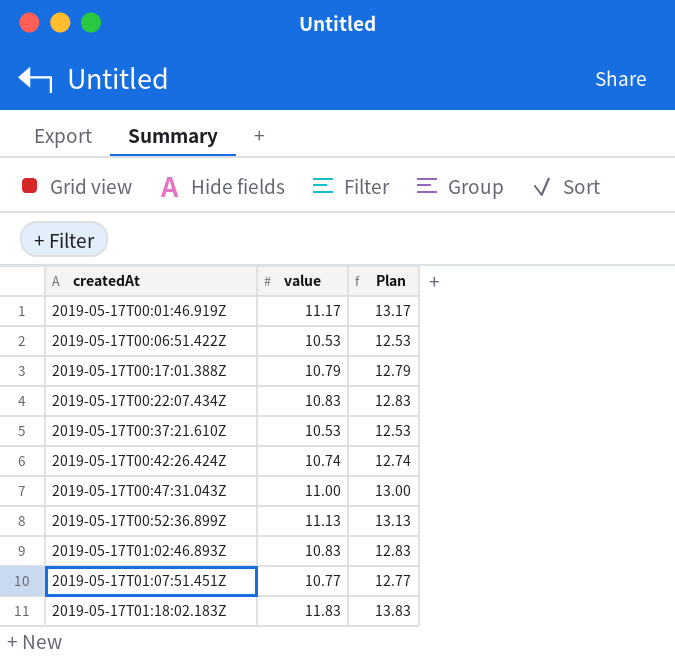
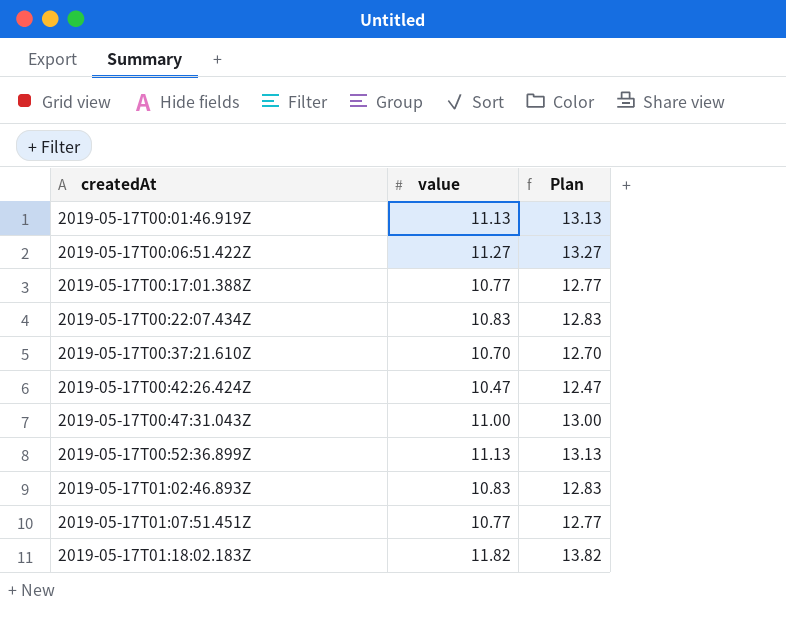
2019-05-17T00:01:46.919Z | value: 11.17 -> 11.13
2019-05-17T00:01:46.919Z | Plan: 13.17 -> 13.13
2019-05-17T00:06:51.422Z | value: 10.53 -> 11.27
2019-05-17T00:06:51.422Z | Plan: 12.53 -> 13.27
2019-05-17T00:17:01.388Z | value: 10.79 -> 10.77
2019-05-17T00:17:01.388Z | Plan: 12.79 -> 12.77
2019-05-17T00:37:21.610Z | value: 10.53 -> 10.70
2019-05-17T00:37:21.610Z | Plan: 12.53 -> 12.70
2019-05-17T00:42:26.424Z | value: 10.74 -> 10.47
2019-05-17T00:42:26.424Z | Plan: 12.74 -> 12.47
2019-05-17T01:18:02.183Z | value: 11.83 -> 11.82
2019-05-17T01:18:02.183Z | Plan: 13.83 -> 13.82

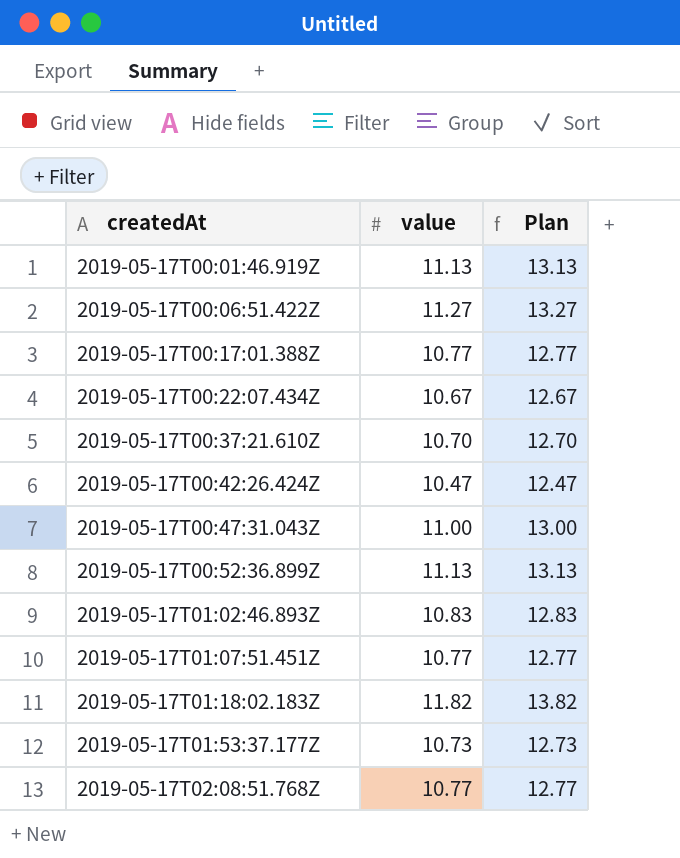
2019-05-17T00:22:07.434Z | value: 10.83 -> 10.67
2019-05-17T00:22:07.434Z | Plan: 12.83 -> 12.67
row 2019-05-17T01:53:37.177Z: none -> 10.73 | 12.73
row 2019-05-17T02:08:51.768Z: none -> 10.77 | 12.77

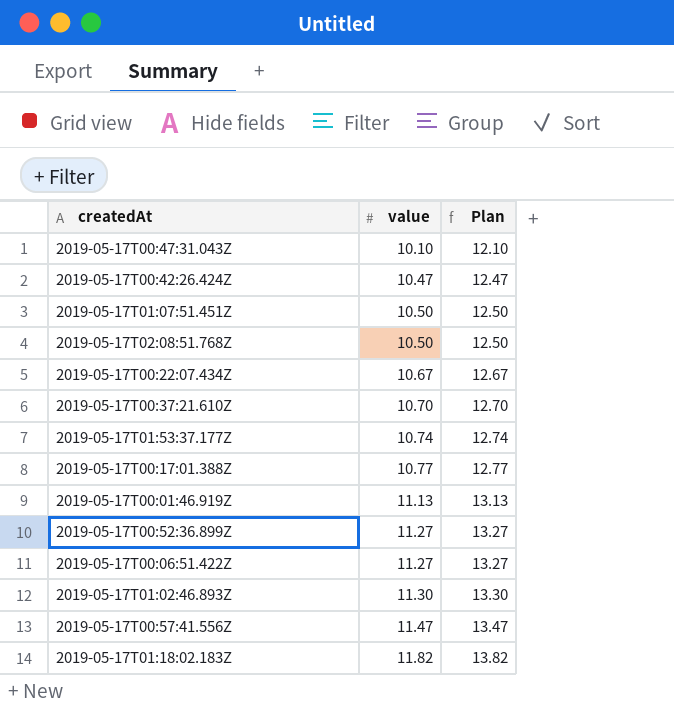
row order: createdAt ascending -> value ascending
2019-05-17T00:47:31.043Z | value: 11.00 -> 10.10
2019-05-17T00:47:31.043Z | Plan: 13.00 -> 12.10
2019-05-17T01:07:51.451Z | value: 10.77 -> 10.50
2019-05-17T01:07:51.451Z | Plan: 12.77 -> 12.50
2019-05-17T02:08:51.768Z | value: 10.77 -> 10.50
2019-05-17T02:08:51.768Z | Plan: 12.77 -> 12.50
2019-05-17T01:53:37.177Z | value: 10.73 -> 10.74
2019-05-17T01:53:37.177Z | Plan: 12.73 -> 12.74
2019-05-17T00:52:36.899Z | value: 11.13 -> 11.27
2019-05-17T00:52:36.899Z | Plan: 13.13 -> 13.27
2019-05-17T01:02:46.893Z | value: 10.83 -> 11.30
2019-05-17T01:02:46.893Z | Plan: 12.83 -> 13.30
row 2019-05-17T00:57:41.556Z: none -> 11.47 | 13.47

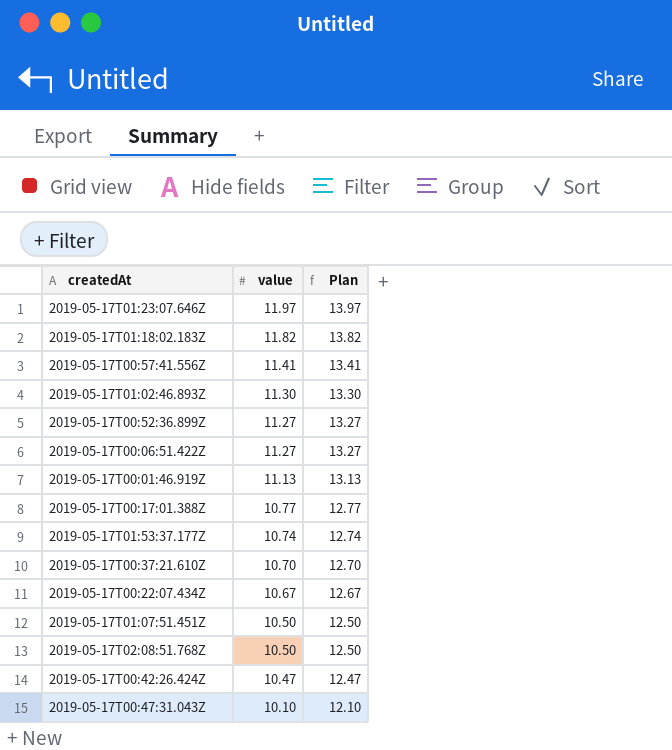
row order: value ascending -> value descending
row 2019-05-17T01:23:07.646Z: none -> 11.97 | 13.97
2019-05-17T00:57:41.556Z | value: 11.47 -> 11.41
2019-05-17T00:57:41.556Z | Plan: 13.47 -> 13.41

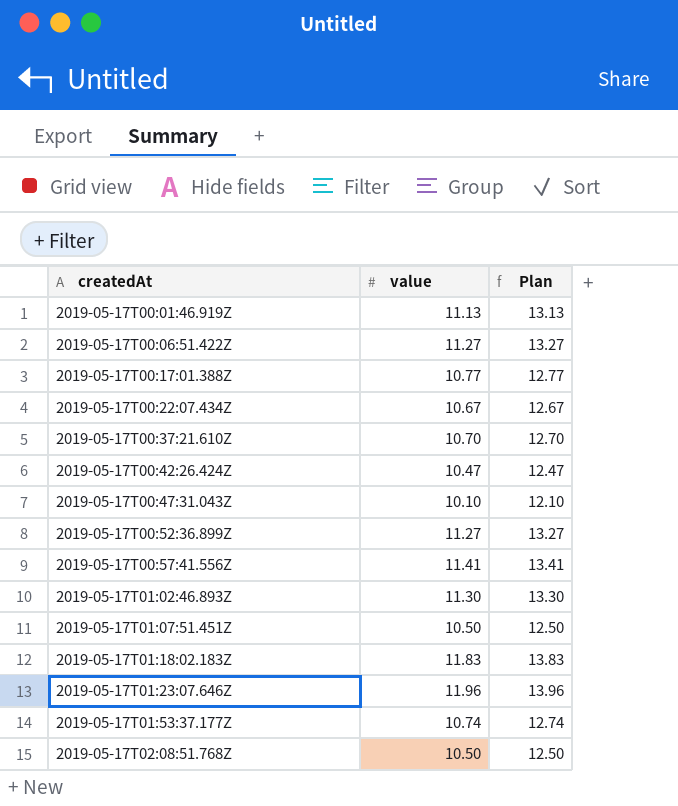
row order: value descending -> createdAt ascending
2019-05-17T01:18:02.183Z | value: 11.82 -> 11.83
2019-05-17T01:18:02.183Z | Plan: 13.82 -> 13.83
2019-05-17T01:23:07.646Z | value: 11.97 -> 11.96
2019-05-17T01:23:07.646Z | Plan: 13.97 -> 13.96

